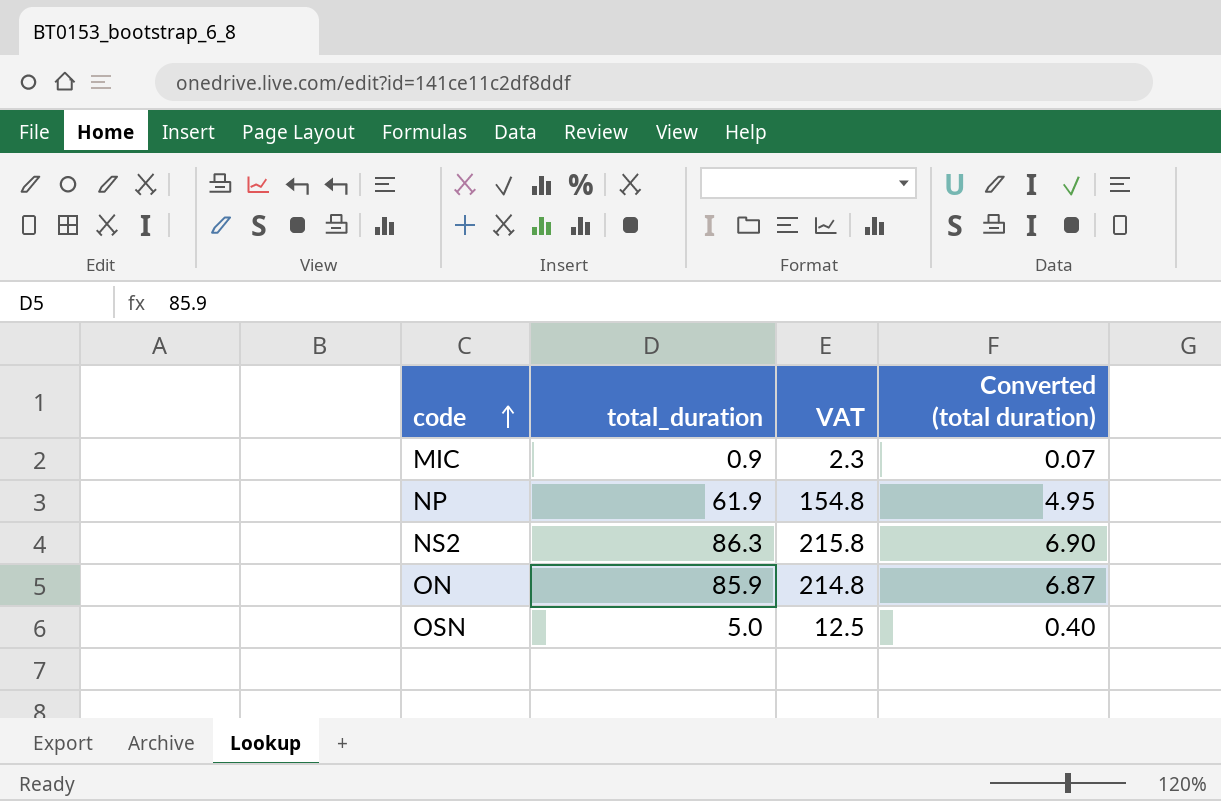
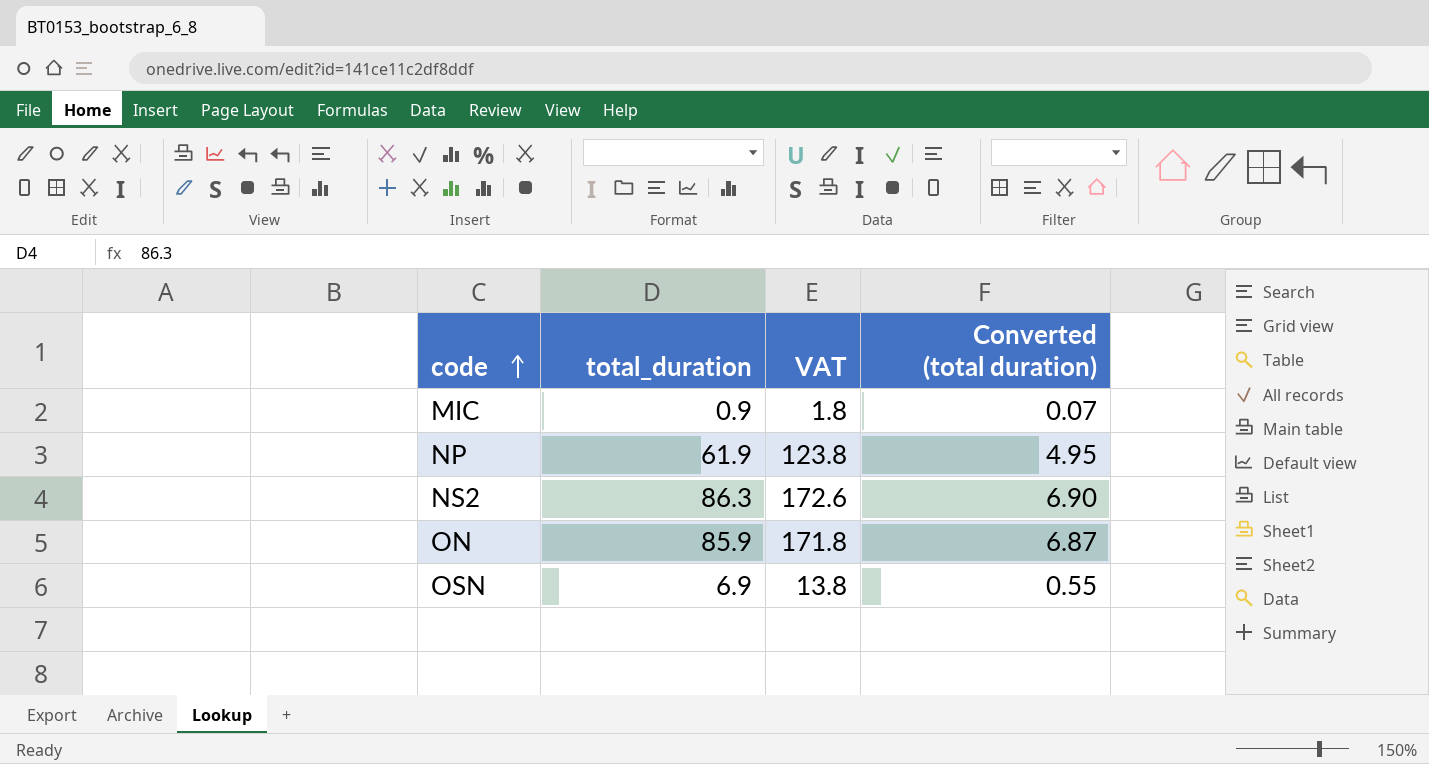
column VAT | formula: [total_duration] * 2.5 -> [total_duration] * 2
OSN | total_duration: 5.0 -> 6.9
OSN | Converted (total duration): 0.40 -> 0.55

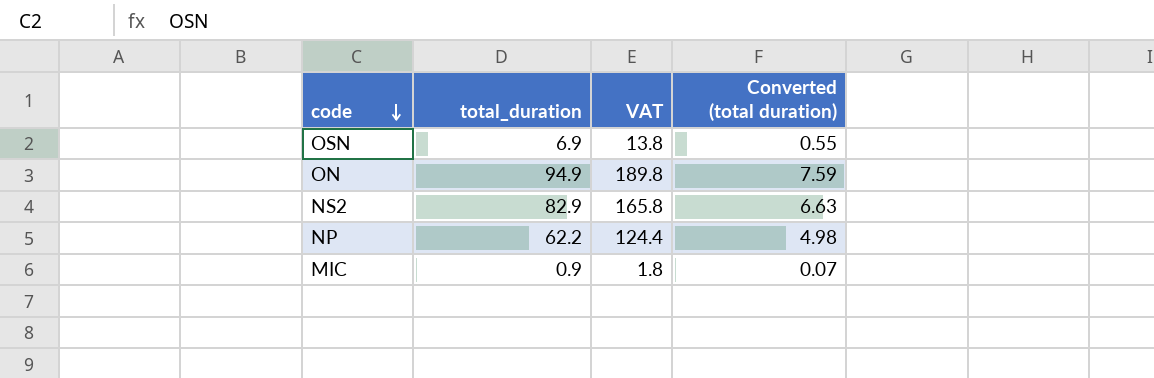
row order: code ascending -> code descending
ON | total_duration: 85.9 -> 94.9
ON | VAT: 171.8 -> 189.8
ON | Converted (total duration): 6.87 -> 7.59
NS2 | total_duration: 86.3 -> 82.9
NS2 | VAT: 172.6 -> 165.8
NS2 | Converted (total duration): 6.90 -> 6.63
NP | total_duration: 61.9 -> 62.2
NP | VAT: 123.8 -> 124.4
NP | Converted (total duration): 4.95 -> 4.98

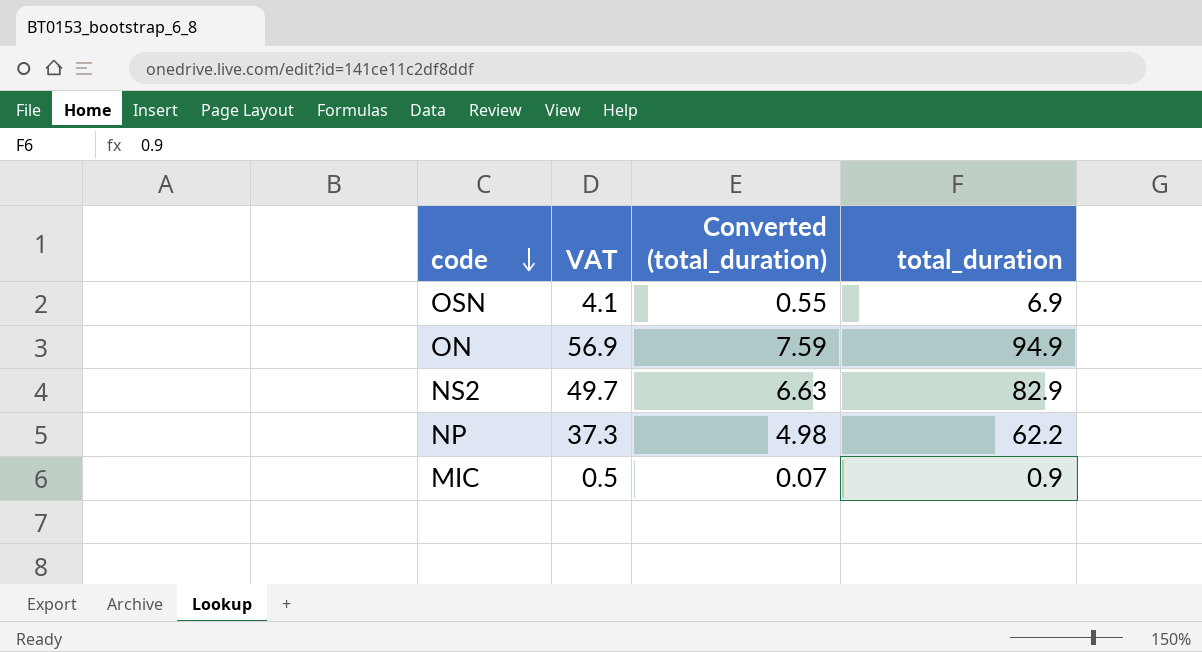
column VAT | formula: [total_duration] * 2 -> [total_duration] * 0.6
column name: Converted (total duration) -> Converted (total_duration)
column total_duration | position: 2 -> 4

